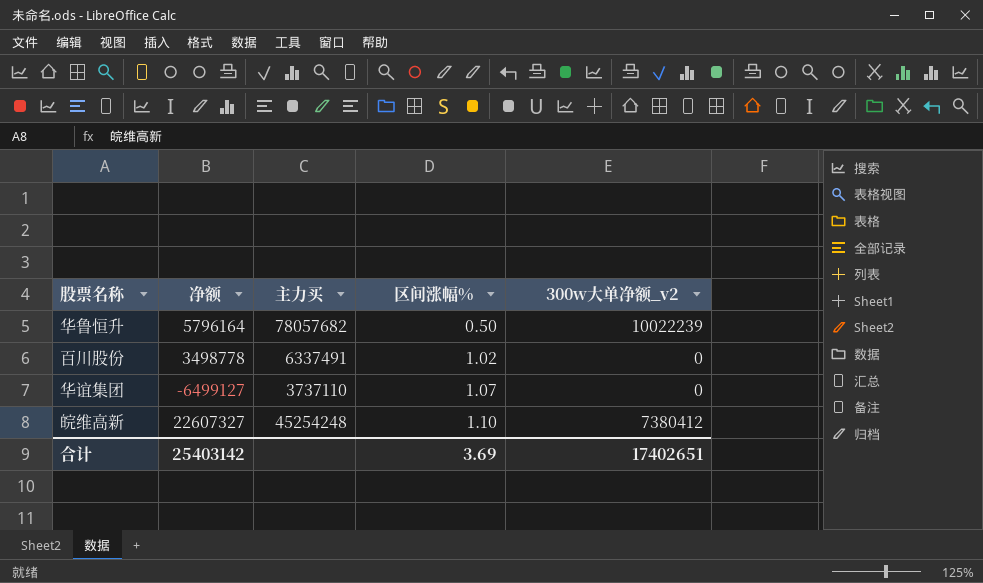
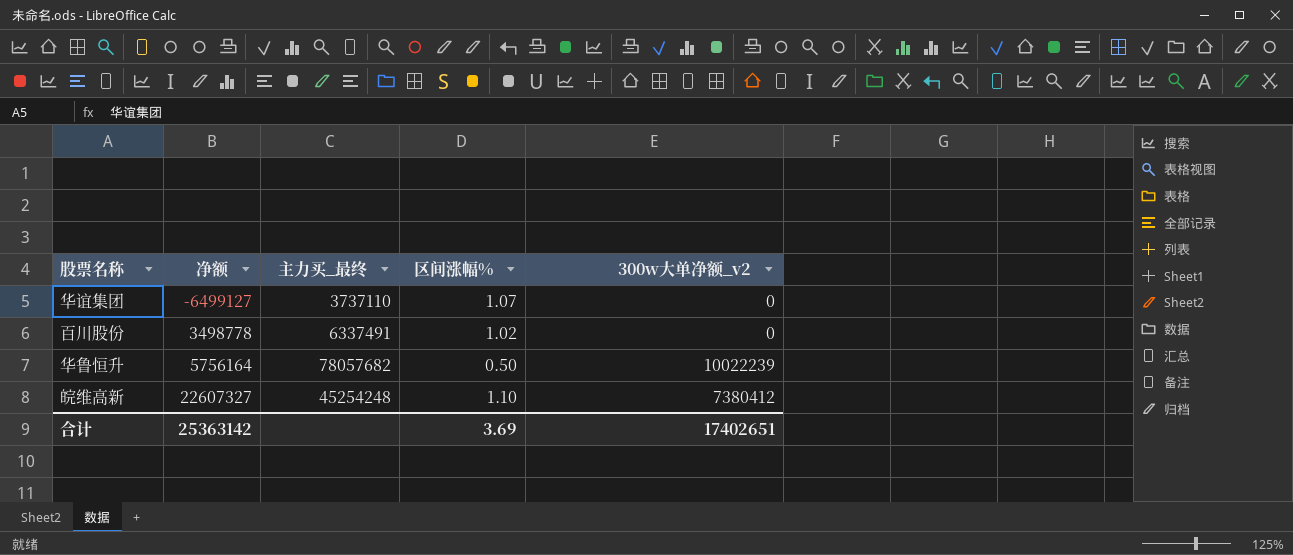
row order: 区间涨幅% ascending -> 净额 ascending
column name: 主力买 -> 主力买_最终
华鲁恒升 | 净额: 5796164 -> 5756164
合计 | 净额: 25403142 -> 25363142

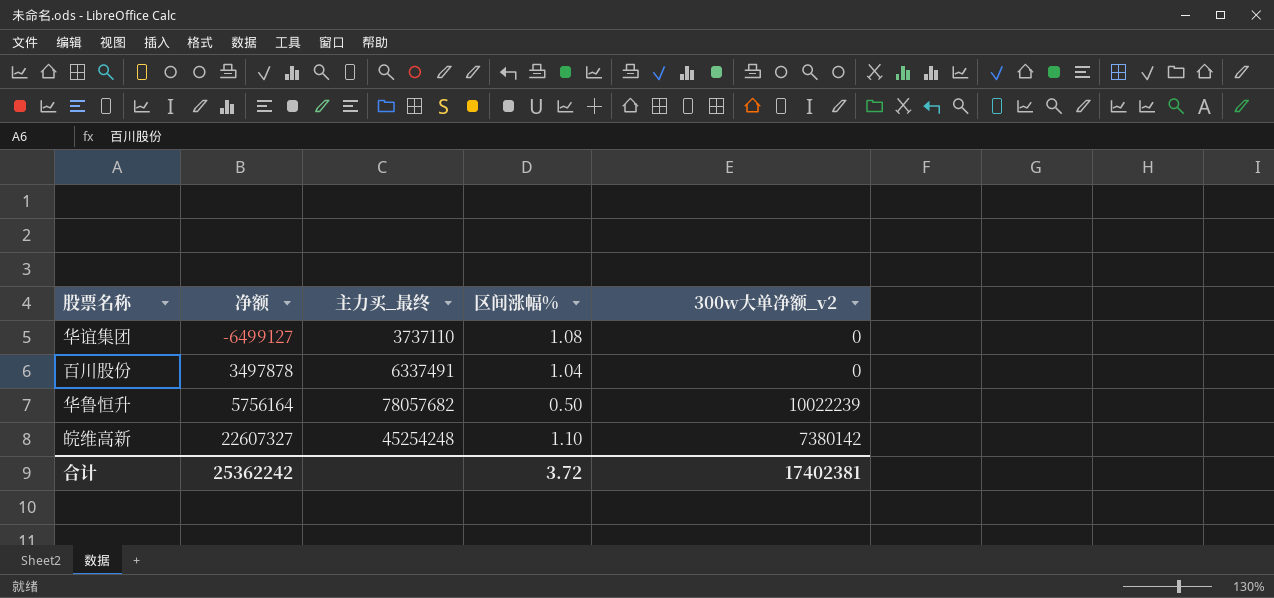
华谊集团 | 区间涨幅%: 1.07 -> 1.08
百川股份 | 净额: 3498778 -> 3497878
百川股份 | 区间涨幅%: 1.02 -> 1.04
皖维高新 | 300w大单净额_v2: 7380412 -> 7380142
合计 | 净额: 25363142 -> 25362242
合计 | 区间涨幅%: 3.69 -> 3.72
合计 | 300w大单净额_v2: 17402651 -> 17402381

